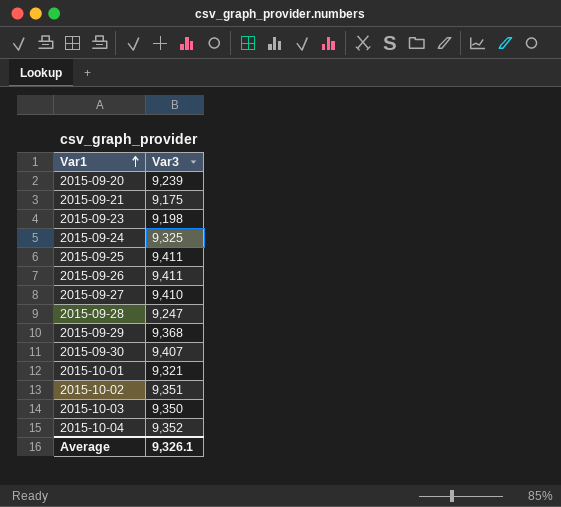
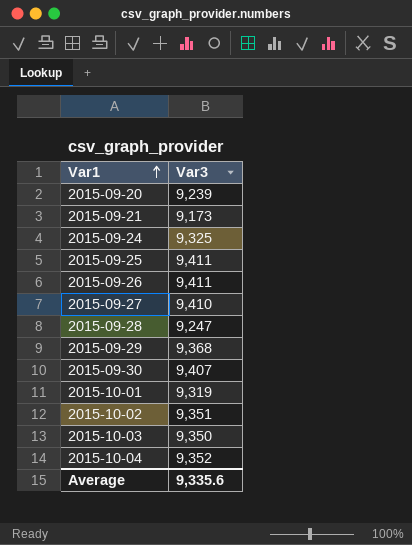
row 2015-09-23: 9,198 -> none
2015-09-21 | Var3: 9,175 -> 9,173
2015-10-01 | Var3: 9,321 -> 9,319
Average | Var3: 9,326.1 -> 9,335.6

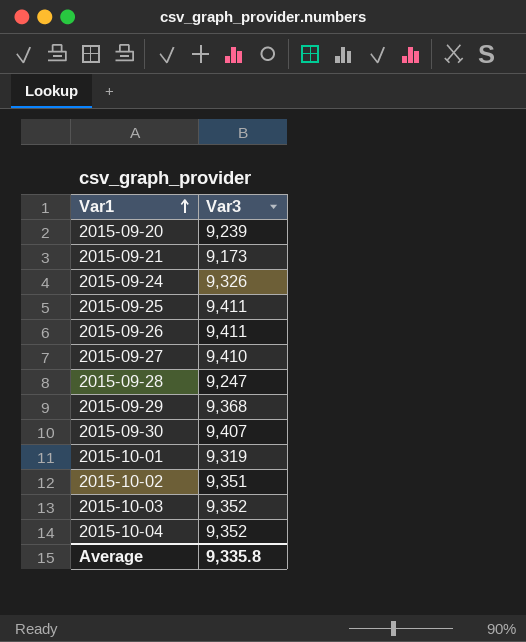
2015-09-24 | Var3: 9,325 -> 9,326
2015-10-03 | Var3: 9,350 -> 9,352
Average | Var3: 9,335.6 -> 9,335.8

